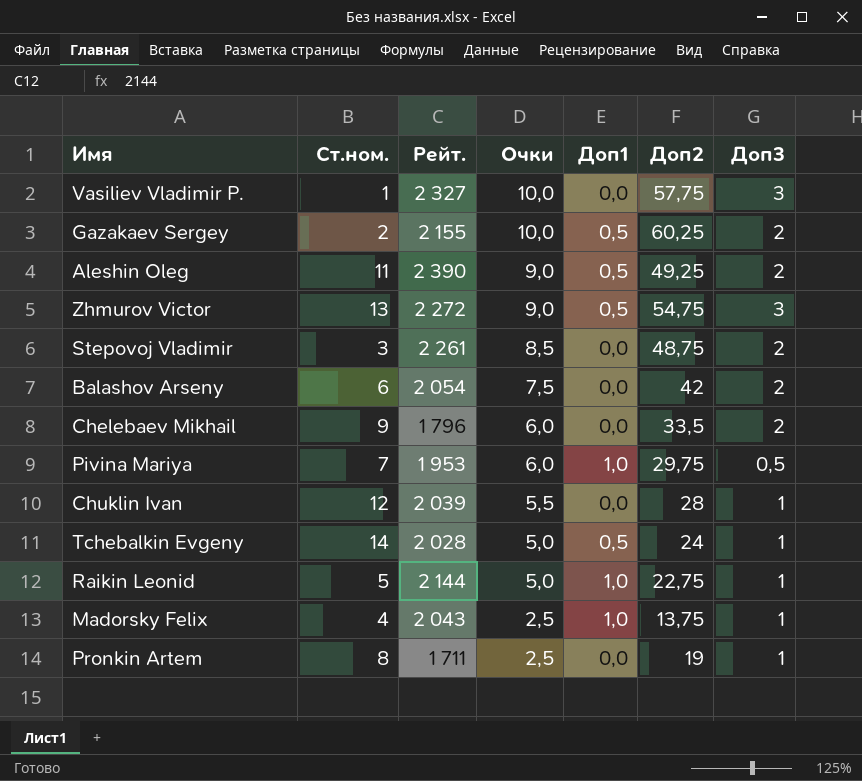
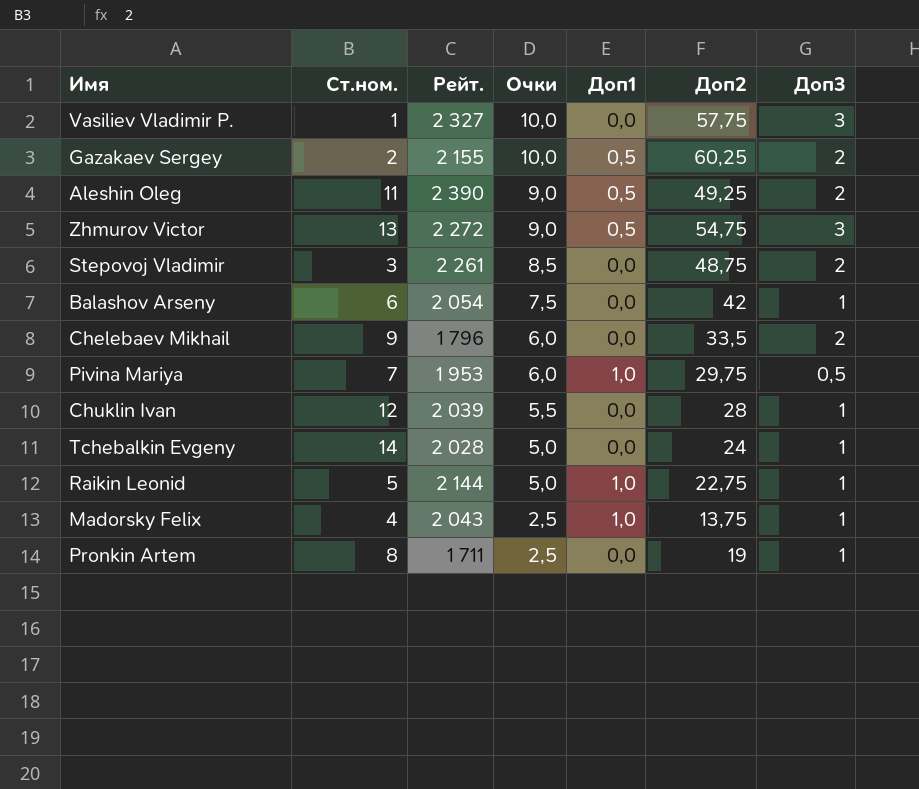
Balashov Arseny | Доп3: 2 -> 1
Tchebalkin Evgeny | Доп1: 0,5 -> 0,0

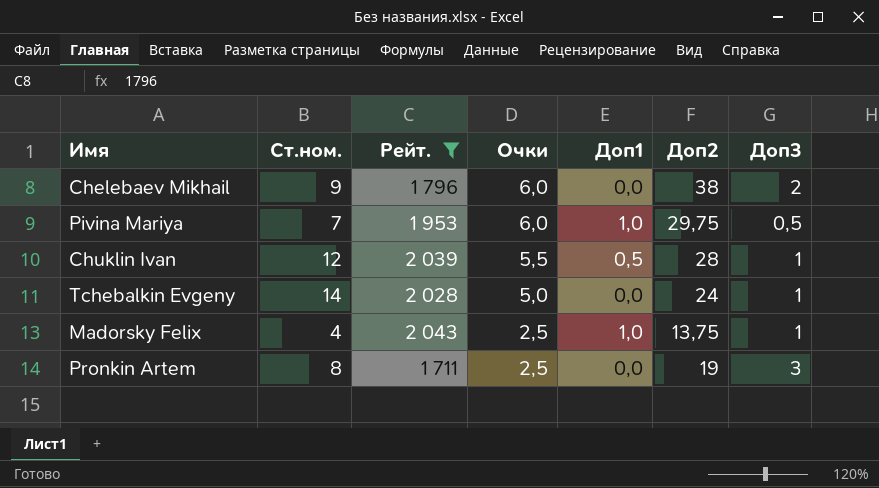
filter: none -> Рейт. <= 2 043
Chelebaev Mikhail | Доп2: 33,5 -> 38
Chuklin Ivan | Доп1: 0,0 -> 0,5
Pronkin Artem | Доп3: 1 -> 3

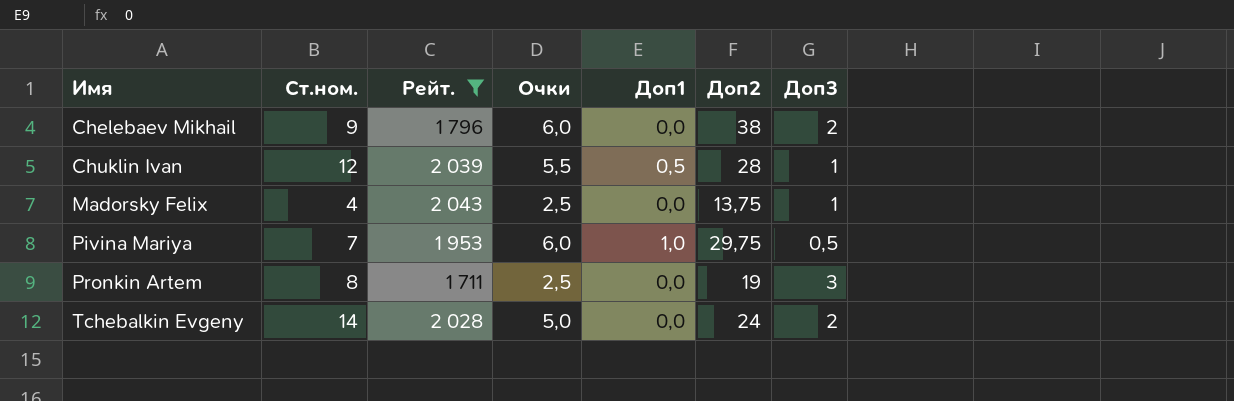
row order: Очки descending -> Имя ascending
Madorsky Felix | Доп1: 1,0 -> 0,0
Tchebalkin Evgeny | Доп3: 1 -> 2

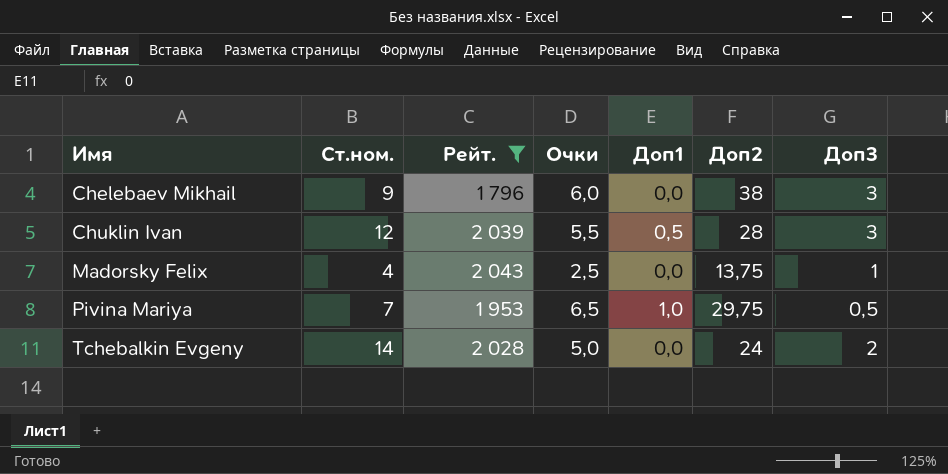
row Pronkin Artem: 8 | 1 711 | 2,5 | 0,0 | 19 | 3 -> none
Chelebaev Mikhail | Доп3: 2 -> 3
Chuklin Ivan | Доп3: 1 -> 3
Pivina Mariya | Очки: 6,0 -> 6,5

